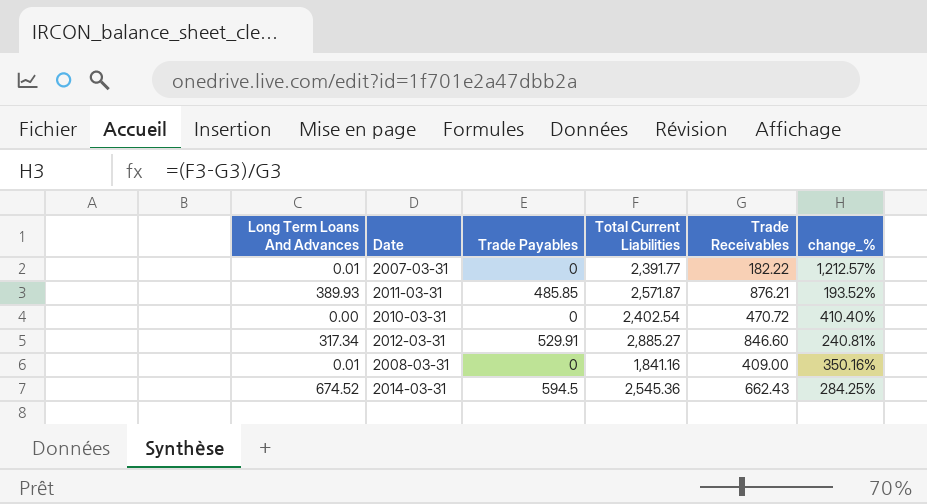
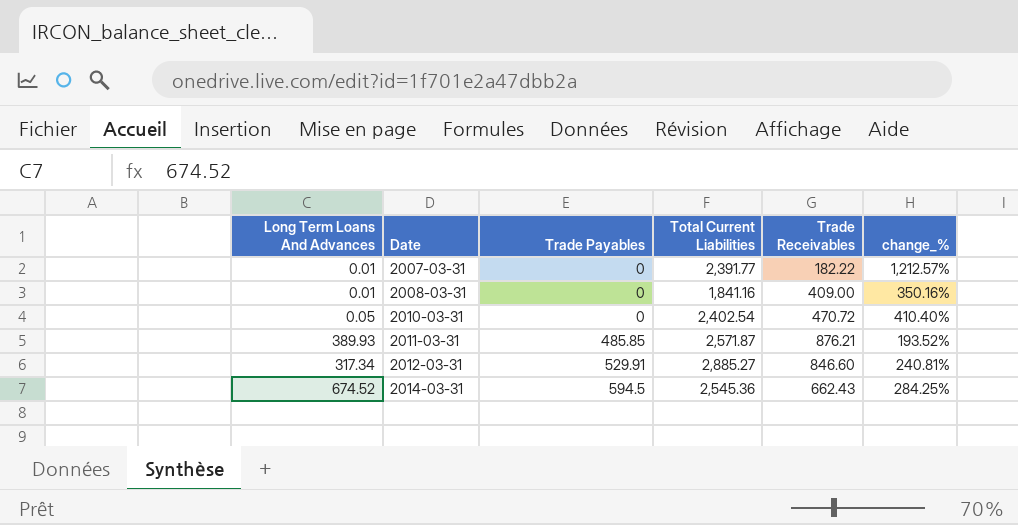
row order: none -> Date ascending
2010-03-31 | Long Term Loans And Advances: 0.00 -> 0.05

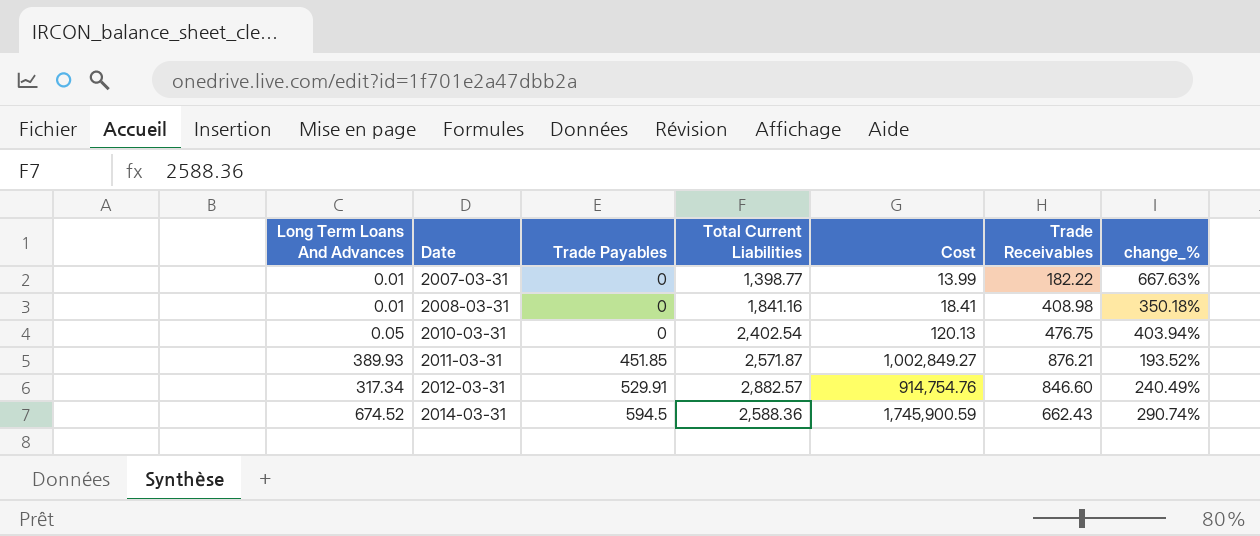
column Cost | formula: none -> [Long Term Loans And Advances] * [Total Current Liabilities]
2007-03-31 | Total Current Liabilities: 2,391.77 -> 1,398.77
2007-03-31 | change_%: 1,212.57% -> 667.63%
2008-03-31 | Trade Receivables: 409.00 -> 408.98
2008-03-31 | change_%: 350.16% -> 350.18%
2010-03-31 | Trade Receivables: 470.72 -> 476.75
2010-03-31 | change_%: 410.40% -> 403.94%
2011-03-31 | Trade Payables: 485.85 -> 451.85
2012-03-31 | Total Current Liabilities: 2,885.27 -> 2,882.57
2012-03-31 | change_%: 240.81% -> 240.49%
2014-03-31 | Total Current Liabilities: 2,545.36 -> 2,588.36
2014-03-31 | change_%: 284.25% -> 290.74%

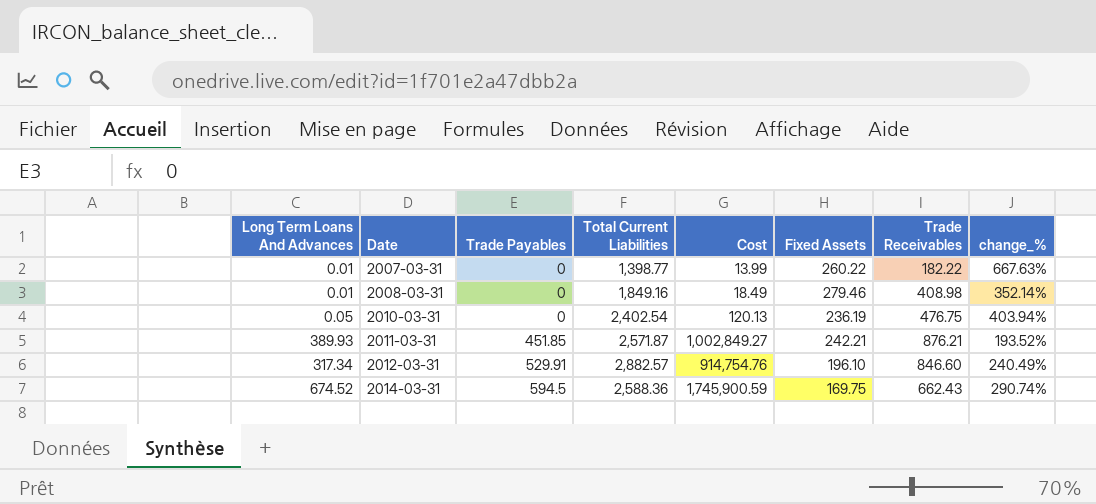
column Fixed Assets | position: none -> 6
2008-03-31 | Total Current Liabilities: 1,841.16 -> 1,849.16
2008-03-31 | Cost: 18.41 -> 18.49
2008-03-31 | change_%: 350.18% -> 352.14%

